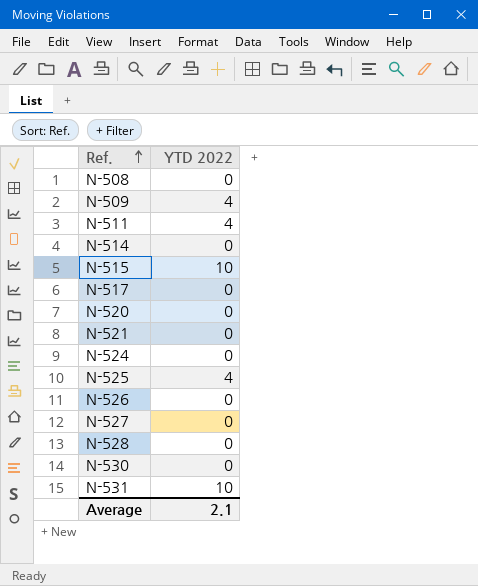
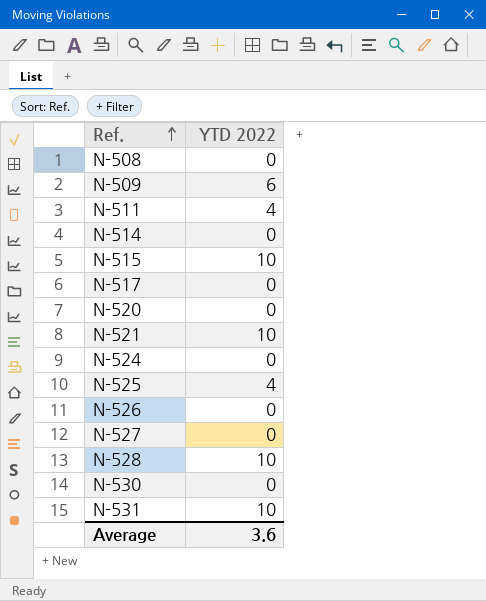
N-509 | YTD 2022: 4 -> 6
N-521 | YTD 2022: 0 -> 10
N-528 | YTD 2022: 0 -> 10
Average | YTD 2022: 2.1 -> 3.6

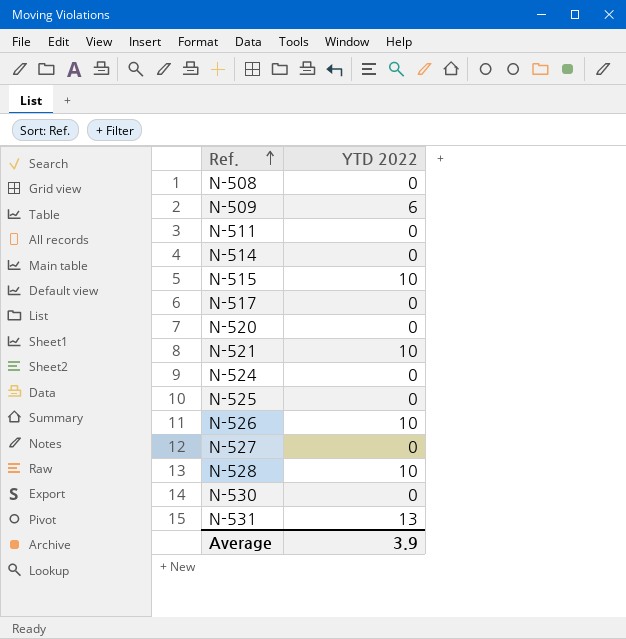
N-511 | YTD 2022: 4 -> 0
N-525 | YTD 2022: 4 -> 0
N-526 | YTD 2022: 0 -> 10
N-531 | YTD 2022: 10 -> 13
Average | YTD 2022: 3.6 -> 3.9

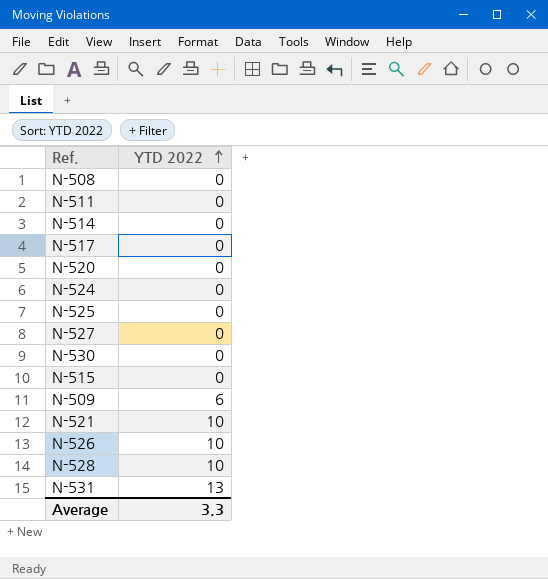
row order: Ref. ascending -> YTD 2022 ascending
N-515 | YTD 2022: 10 -> 0
Average | YTD 2022: 3.9 -> 3.3

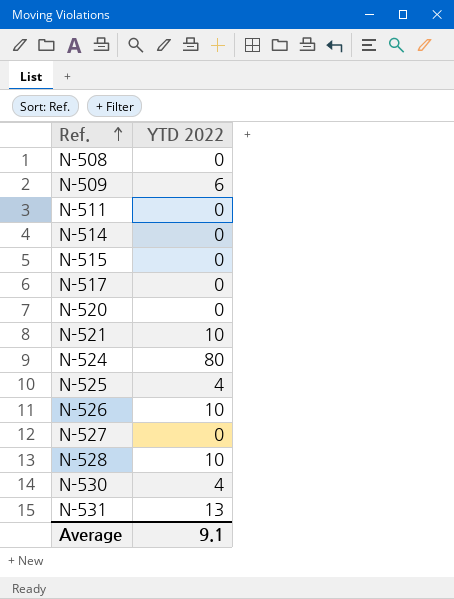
row order: YTD 2022 ascending -> Ref. ascending
N-524 | YTD 2022: 0 -> 80
N-525 | YTD 2022: 0 -> 4
N-530 | YTD 2022: 0 -> 4
Average | YTD 2022: 3.3 -> 9.1

